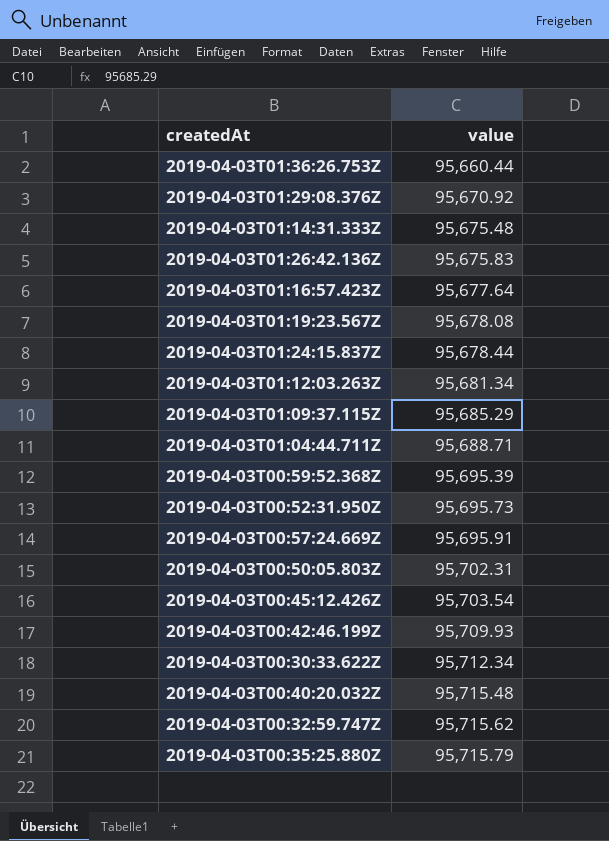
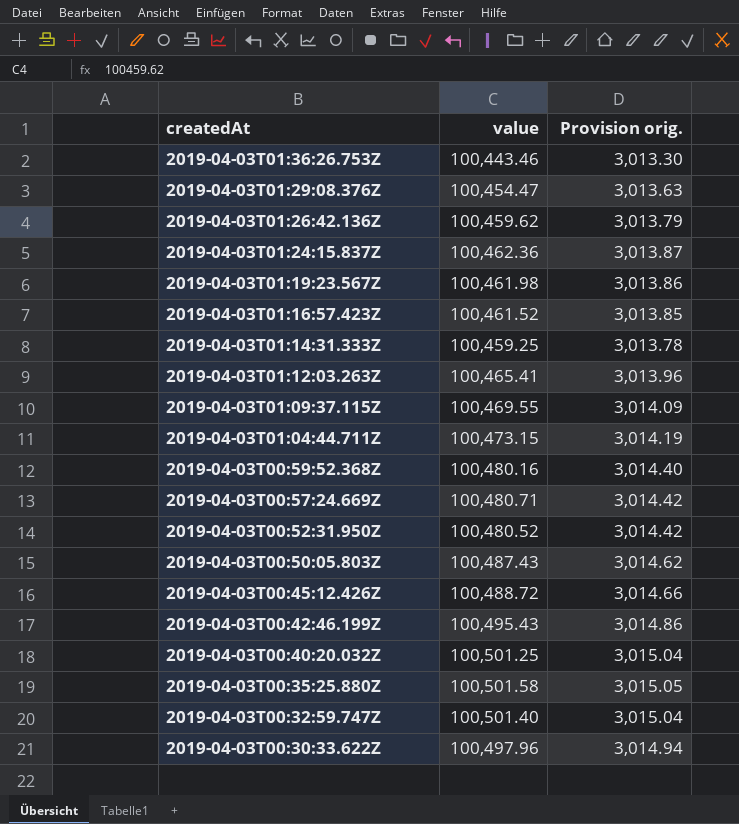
row order: value ascending -> createdAt descending
column Provision orig. | formula: none -> [value] * 0.03
2019-04-03T01:36:26.753Z | value: 95,660.44 -> 100,443.46
2019-04-03T01:29:08.376Z | value: 95,670.92 -> 100,454.47
2019-04-03T01:26:42.136Z | value: 95,675.83 -> 100,459.62
2019-04-03T01:24:15.837Z | value: 95,678.44 -> 100,462.36
2019-04-03T01:19:23.567Z | value: 95,678.08 -> 100,461.98
2019-04-03T01:16:57.423Z | value: 95,677.64 -> 100,461.52
2019-04-03T01:14:31.333Z | value: 95,675.48 -> 100,459.25
2019-04-03T01:12:03.263Z | value: 95,681.34 -> 100,465.41
2019-04-03T01:09:37.115Z | value: 95,685.29 -> 100,469.55
2019-04-03T01:04:44.711Z | value: 95,688.71 -> 100,473.15
2019-04-03T00:59:52.368Z | value: 95,695.39 -> 100,480.16
2019-04-03T00:57:24.669Z | value: 95,695.91 -> 100,480.71
2019-04-03T00:52:31.950Z | value: 95,695.73 -> 100,480.52
2019-04-03T00:50:05.803Z | value: 95,702.31 -> 100,487.43
2019-04-03T00:45:12.426Z | value: 95,703.54 -> 100,488.72
2019-04-03T00:42:46.199Z | value: 95,709.93 -> 100,495.43
2019-04-03T00:40:20.032Z | value: 95,715.48 -> 100,501.25
2019-04-03T00:35:25.880Z | value: 95,715.79 -> 100,501.58
2019-04-03T00:32:59.747Z | value: 95,715.62 -> 100,501.40
2019-04-03T00:30:33.622Z | value: 95,712.34 -> 100,497.96

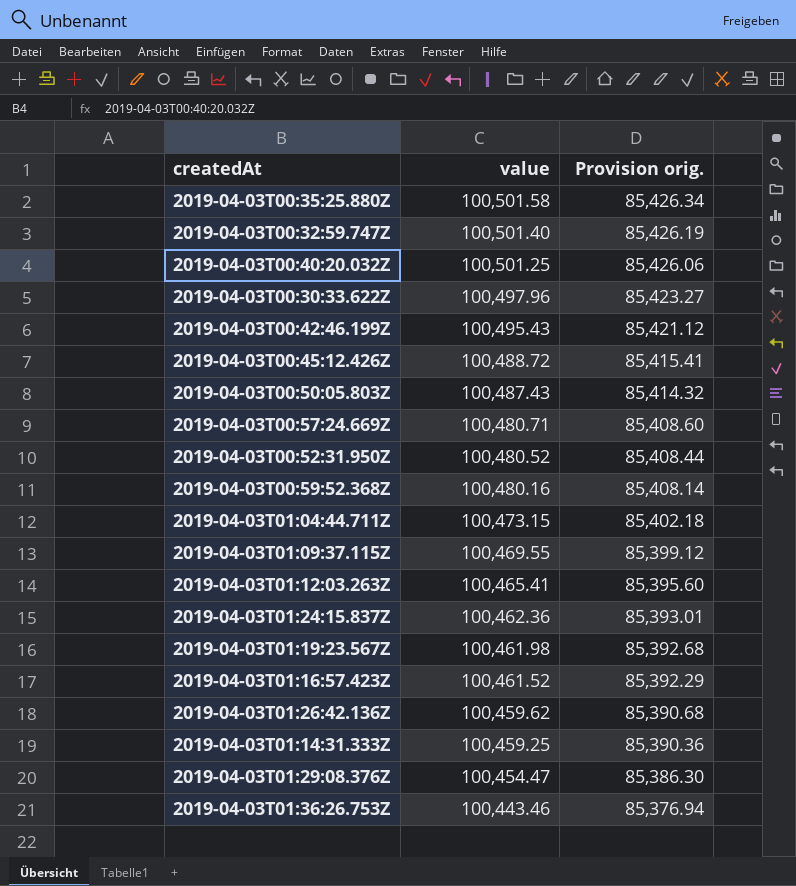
row order: createdAt descending -> value descending
column Provision orig. | formula: [value] * 0.03 -> [value] * 0.85

